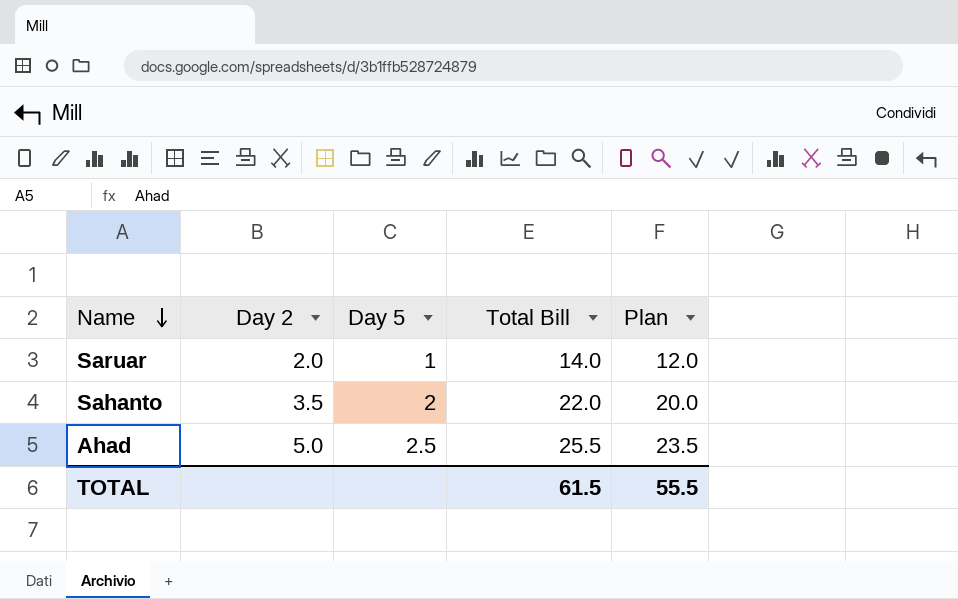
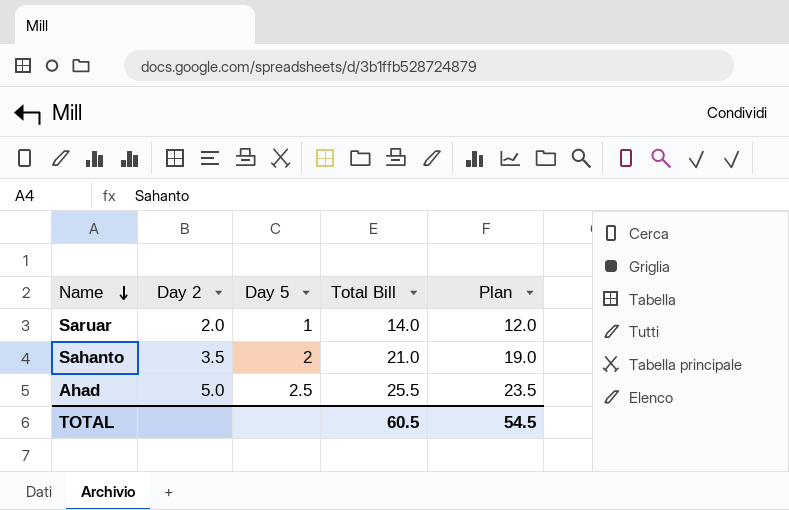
Sahanto | Total Bill: 22.0 -> 21.0
Sahanto | Plan: 20.0 -> 19.0
TOTAL | Total Bill: 61.5 -> 60.5
TOTAL | Plan: 55.5 -> 54.5

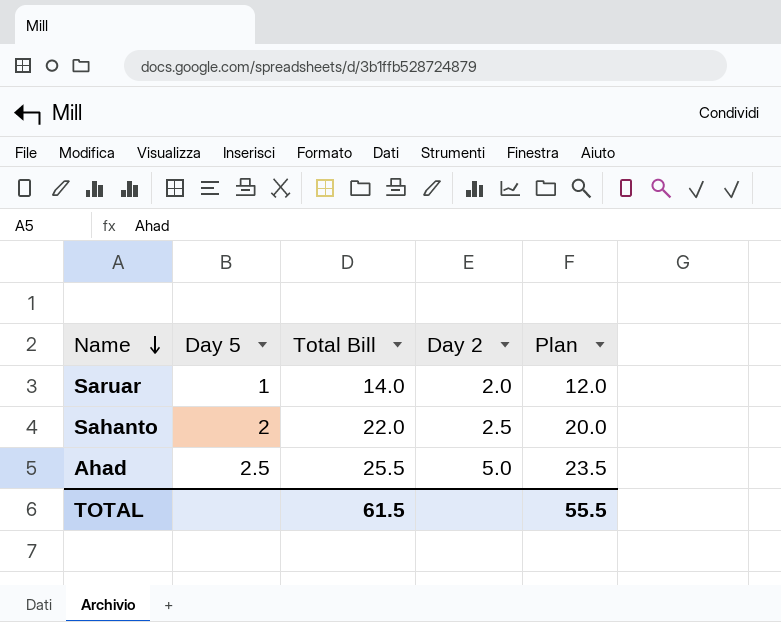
column Day 2 | position: 2 -> 4
Sahanto | Total Bill: 21.0 -> 22.0
Sahanto | Day 2: 3.5 -> 2.5
Sahanto | Plan: 19.0 -> 20.0
TOTAL | Total Bill: 60.5 -> 61.5
TOTAL | Plan: 54.5 -> 55.5

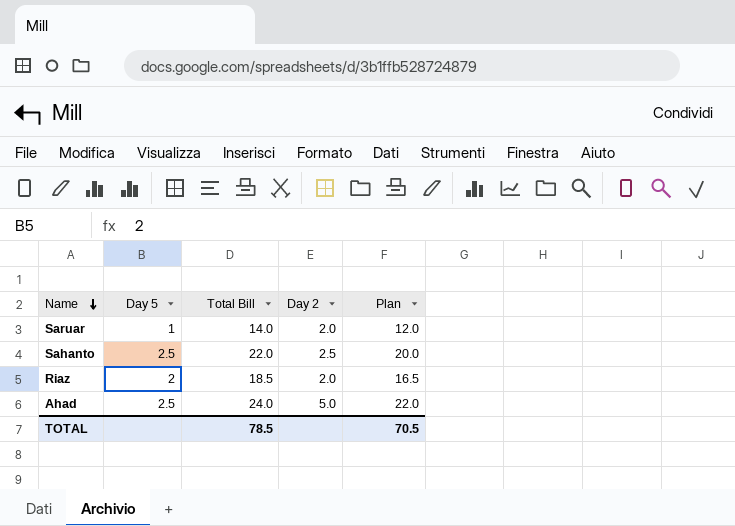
Sahanto | Day 5: 2 -> 2.5
row Riaz: none -> 2 | 18.5 | 2.0 | 16.5
Ahad | Total Bill: 25.5 -> 24.0
Ahad | Plan: 23.5 -> 22.0
TOTAL | Total Bill: 61.5 -> 78.5
TOTAL | Plan: 55.5 -> 70.5

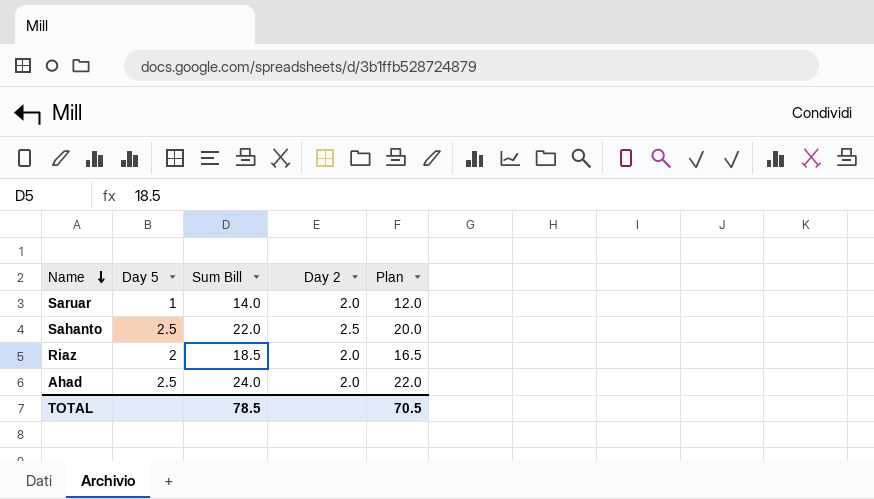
column name: Total Bill -> Sum Bill
Ahad | Day 2: 5.0 -> 2.0

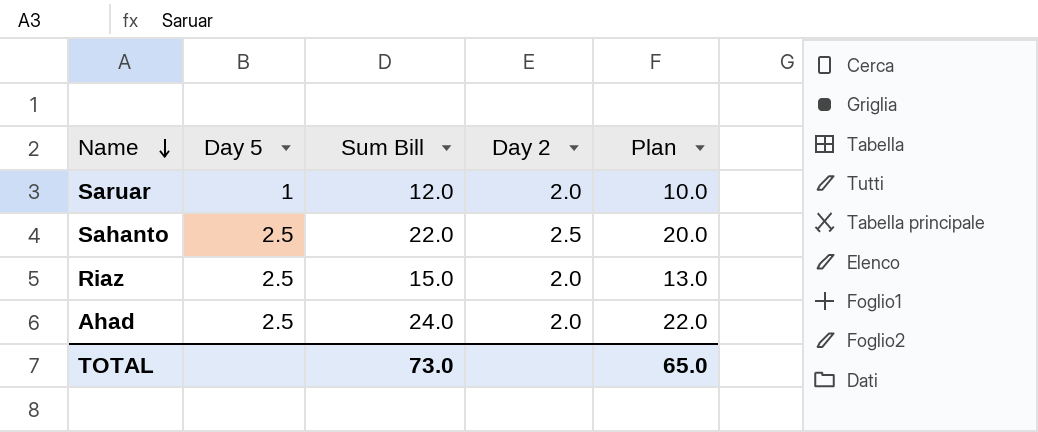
Saruar | Sum Bill: 14.0 -> 12.0
Saruar | Plan: 12.0 -> 10.0
Riaz | Day 5: 2 -> 2.5
Riaz | Sum Bill: 18.5 -> 15.0
Riaz | Plan: 16.5 -> 13.0
TOTAL | Sum Bill: 78.5 -> 73.0
TOTAL | Plan: 70.5 -> 65.0

